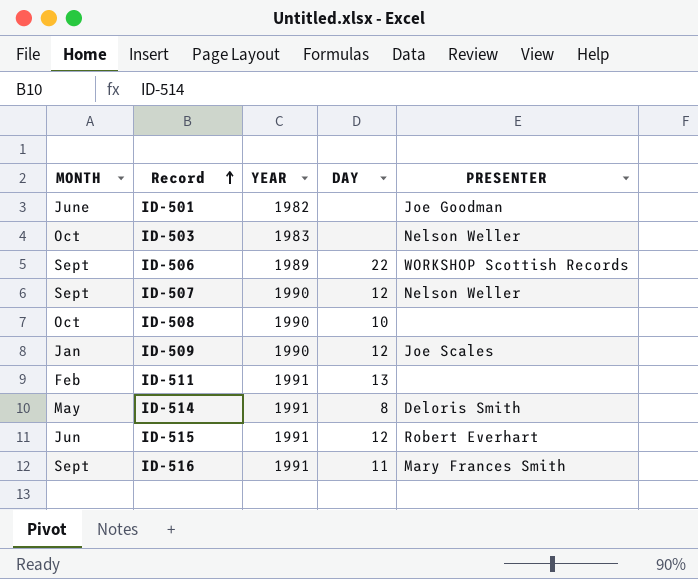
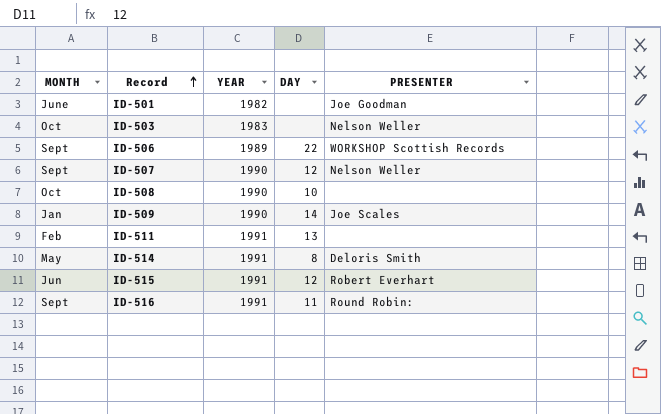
ID-509 | DAY: 12 -> 14
ID-516 | PRESENTER: Mary Frances Smith -> Round Robin:

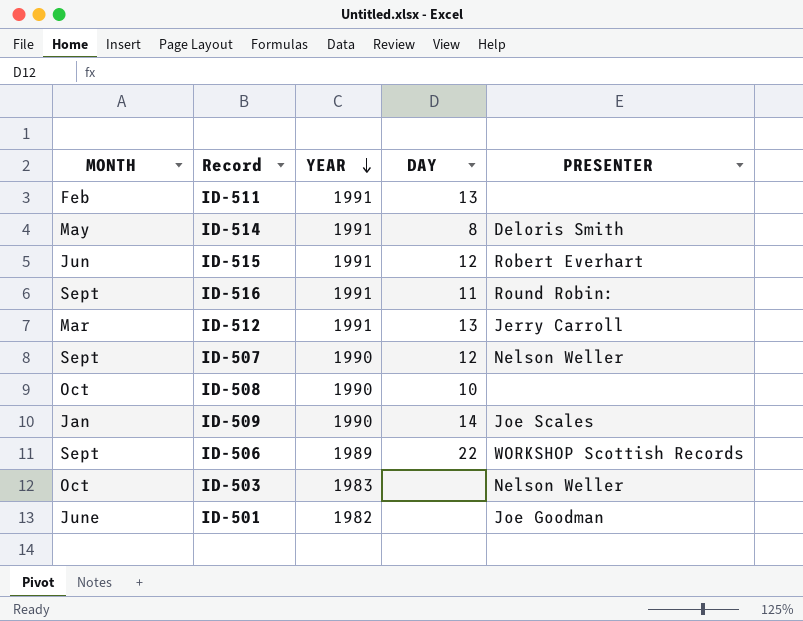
row order: Record ascending -> YEAR descending
row ID-512: none -> Mar | 1991 | 13 | Jerry Carroll

